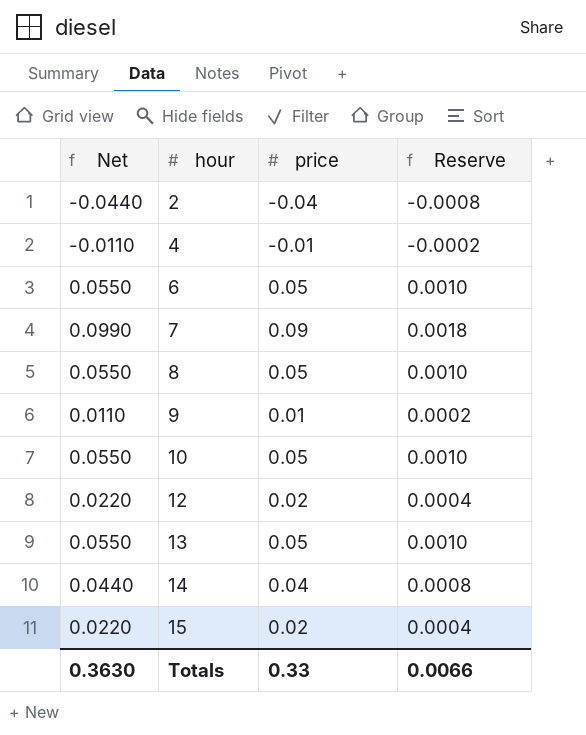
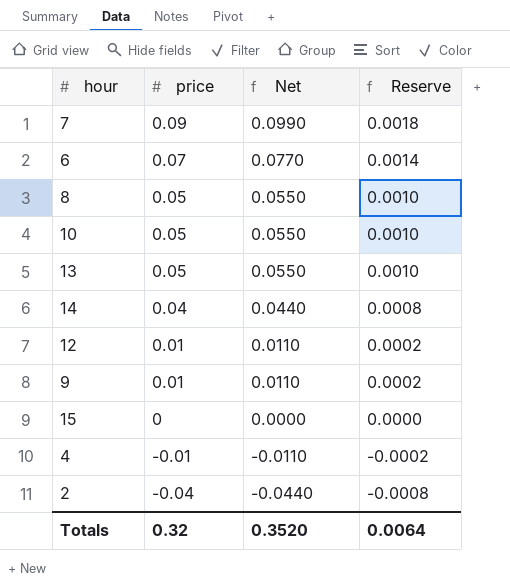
row order: hour ascending -> price descending
column Net | position: 1 -> 3
6 | price: 0.05 -> 0.07
6 | Net: 0.0550 -> 0.0770
6 | Reserve: 0.0010 -> 0.0014
12 | price: 0.02 -> 0.01
12 | Net: 0.0220 -> 0.0110
12 | Reserve: 0.0004 -> 0.0002
15 | price: 0.02 -> 0
15 | Net: 0.0220 -> 0.0000
15 | Reserve: 0.0004 -> 0.0000
Totals | price: 0.33 -> 0.32
Totals | Net: 0.3630 -> 0.3520
Totals | Reserve: 0.0066 -> 0.0064

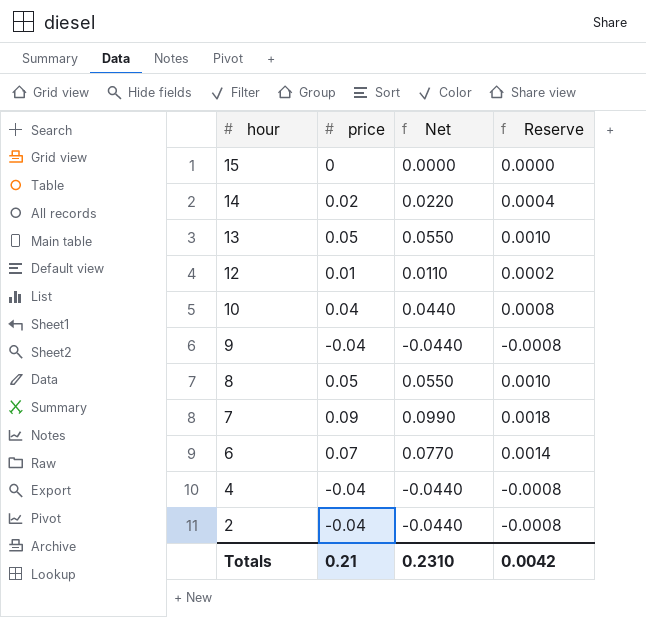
row order: price descending -> hour descending
14 | price: 0.04 -> 0.02
14 | Net: 0.0440 -> 0.0220
14 | Reserve: 0.0008 -> 0.0004
10 | price: 0.05 -> 0.04
10 | Net: 0.0550 -> 0.0440
10 | Reserve: 0.0010 -> 0.0008
9 | price: 0.01 -> -0.04
9 | Net: 0.0110 -> -0.0440
9 | Reserve: 0.0002 -> -0.0008
4 | price: -0.01 -> -0.04
4 | Net: -0.0110 -> -0.0440
4 | Reserve: -0.0002 -> -0.0008
Totals | price: 0.32 -> 0.21
Totals | Net: 0.3520 -> 0.2310
Totals | Reserve: 0.0064 -> 0.0042

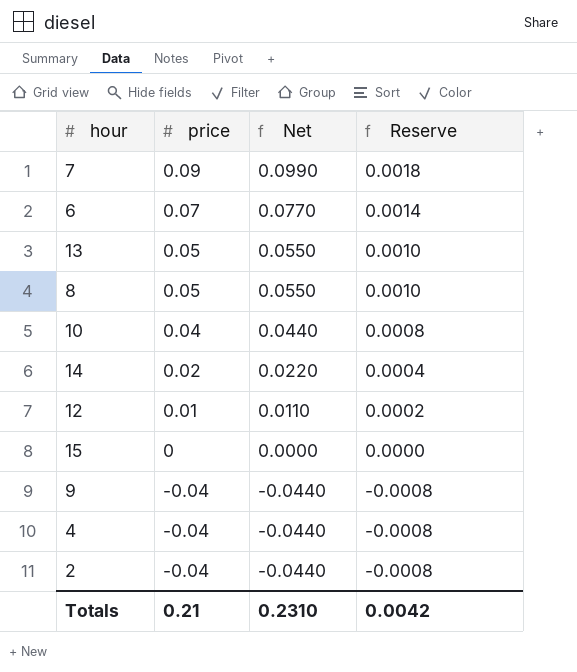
row order: hour descending -> price descending

